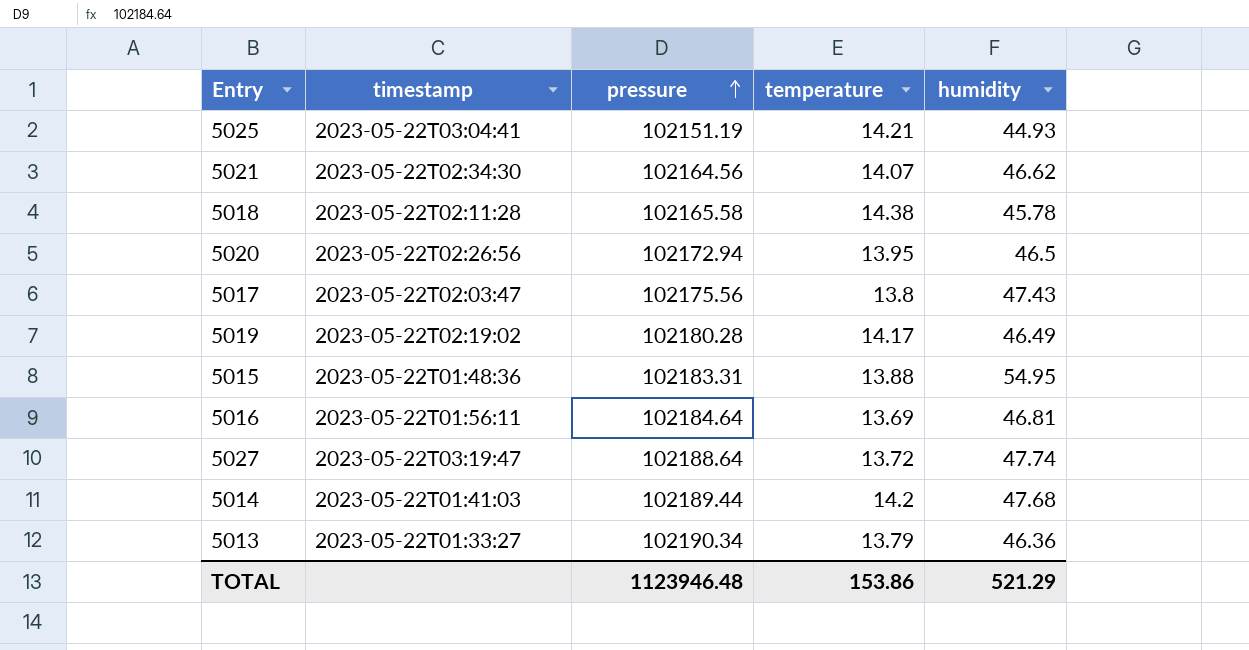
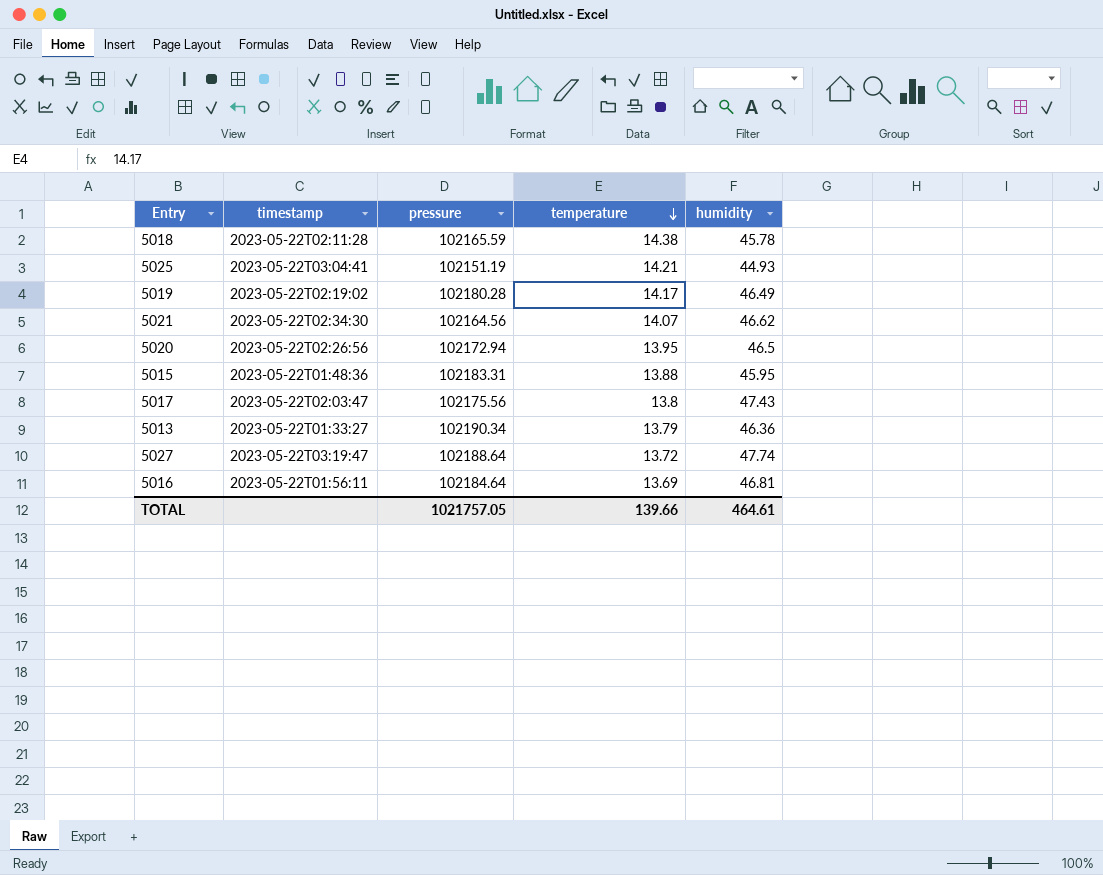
row order: pressure ascending -> temperature descending
row 5014: 2023-05-22T01:41:03 | 102189.44 | 14.2 | 47.68 -> none
5018 | pressure: 102165.58 -> 102165.59
5015 | humidity: 54.95 -> 45.95
TOTAL | pressure: 1123946.48 -> 1021757.05
TOTAL | temperature: 153.86 -> 139.66
TOTAL | humidity: 521.29 -> 464.61

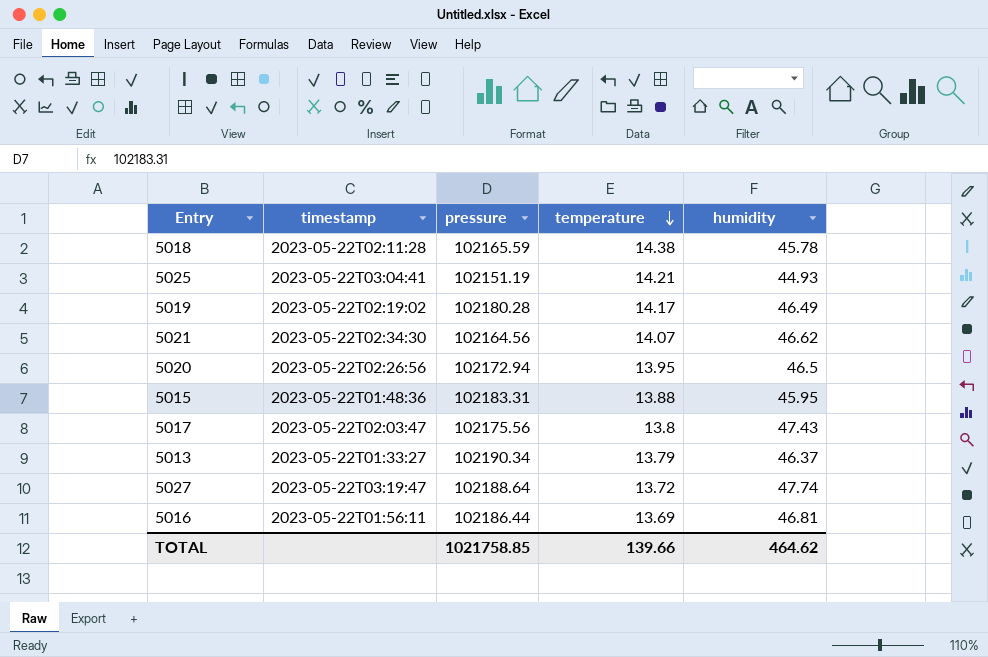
5013 | humidity: 46.36 -> 46.37
5016 | pressure: 102184.64 -> 102186.44
TOTAL | pressure: 1021757.05 -> 1021758.85
TOTAL | humidity: 464.61 -> 464.62

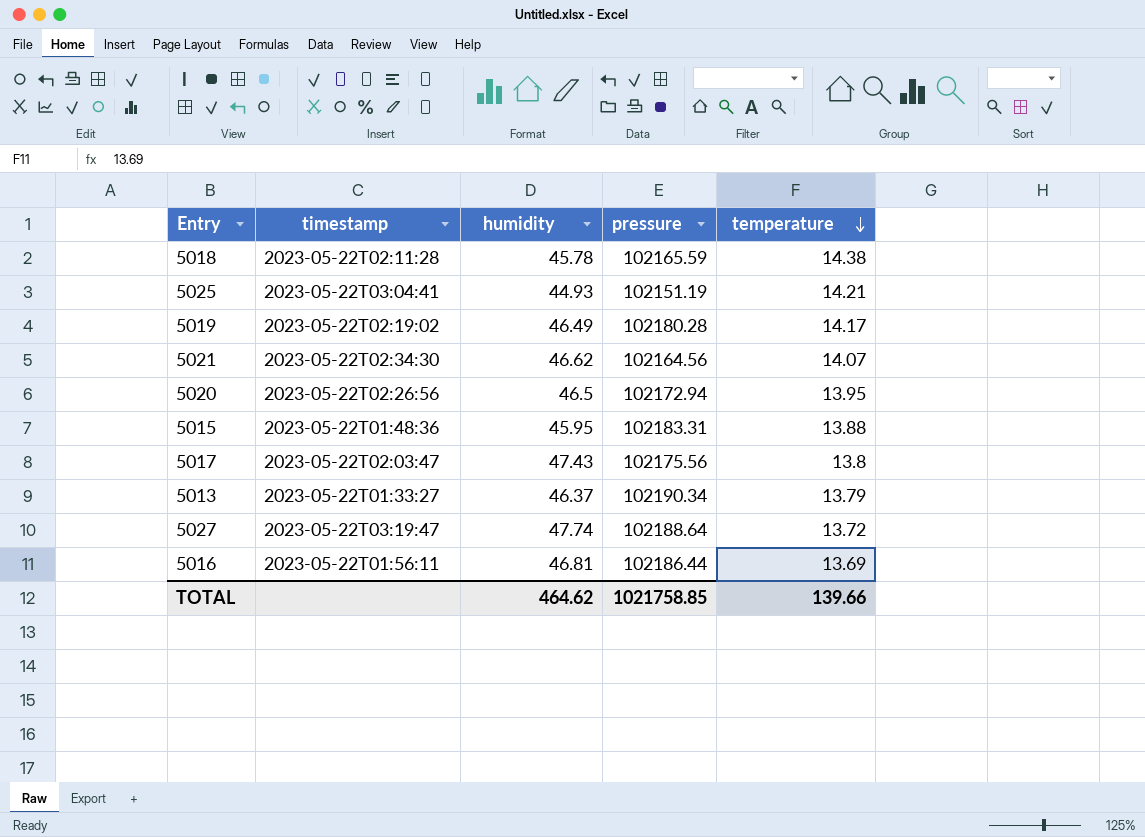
column humidity | position: 5 -> 3

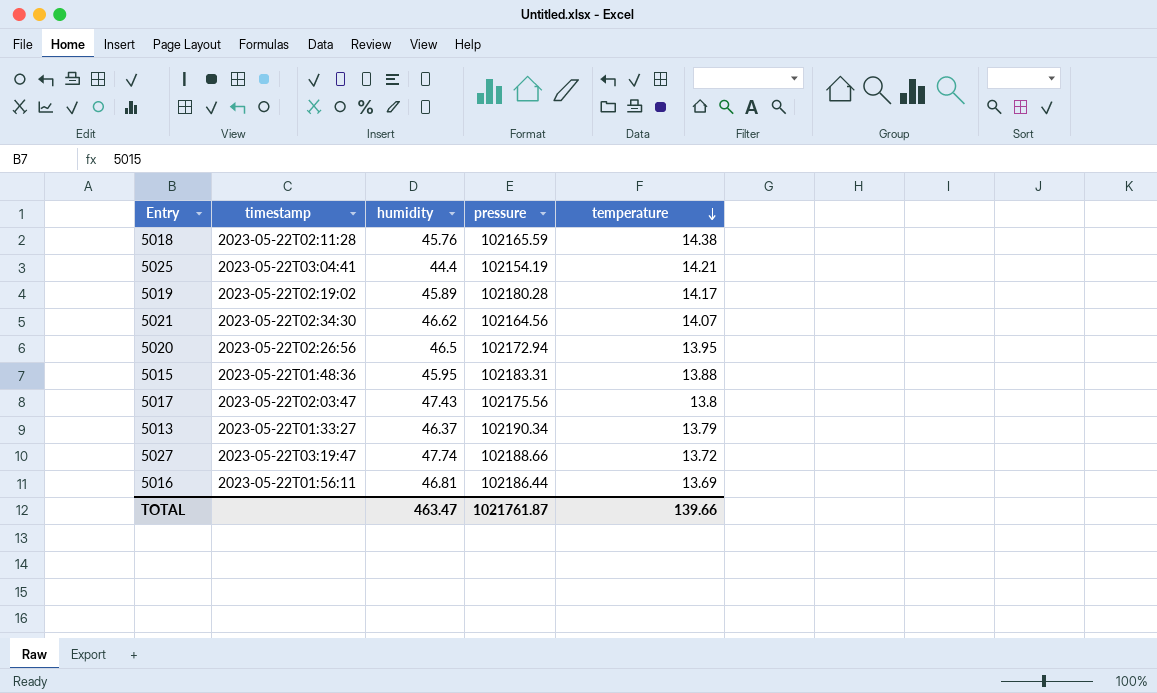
5018 | humidity: 45.78 -> 45.76
5025 | humidity: 44.93 -> 44.4
5025 | pressure: 102151.19 -> 102154.19
5019 | humidity: 46.49 -> 45.89
5027 | pressure: 102188.64 -> 102188.66
TOTAL | humidity: 464.62 -> 463.47
TOTAL | pressure: 1021758.85 -> 1021761.87

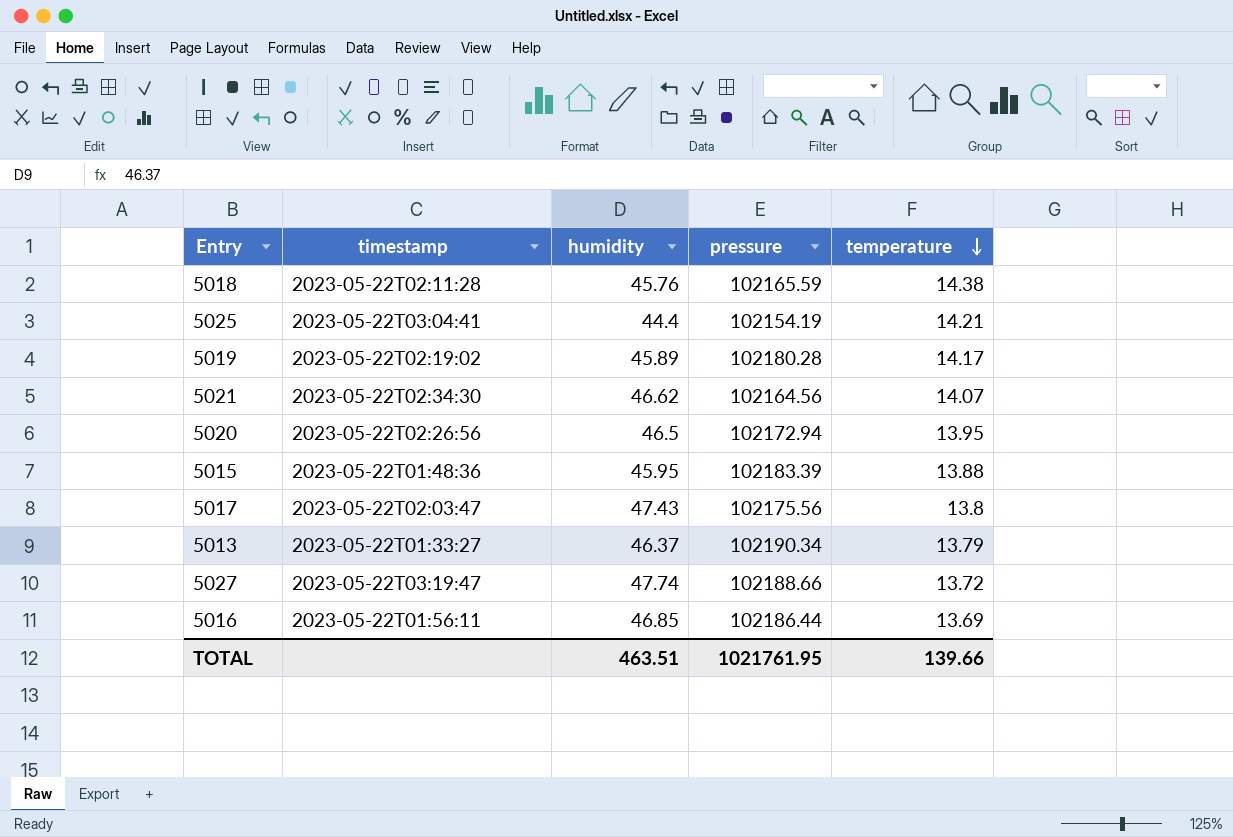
5015 | pressure: 102183.31 -> 102183.39
5016 | humidity: 46.81 -> 46.85
TOTAL | humidity: 463.47 -> 463.51
TOTAL | pressure: 1021761.87 -> 1021761.95

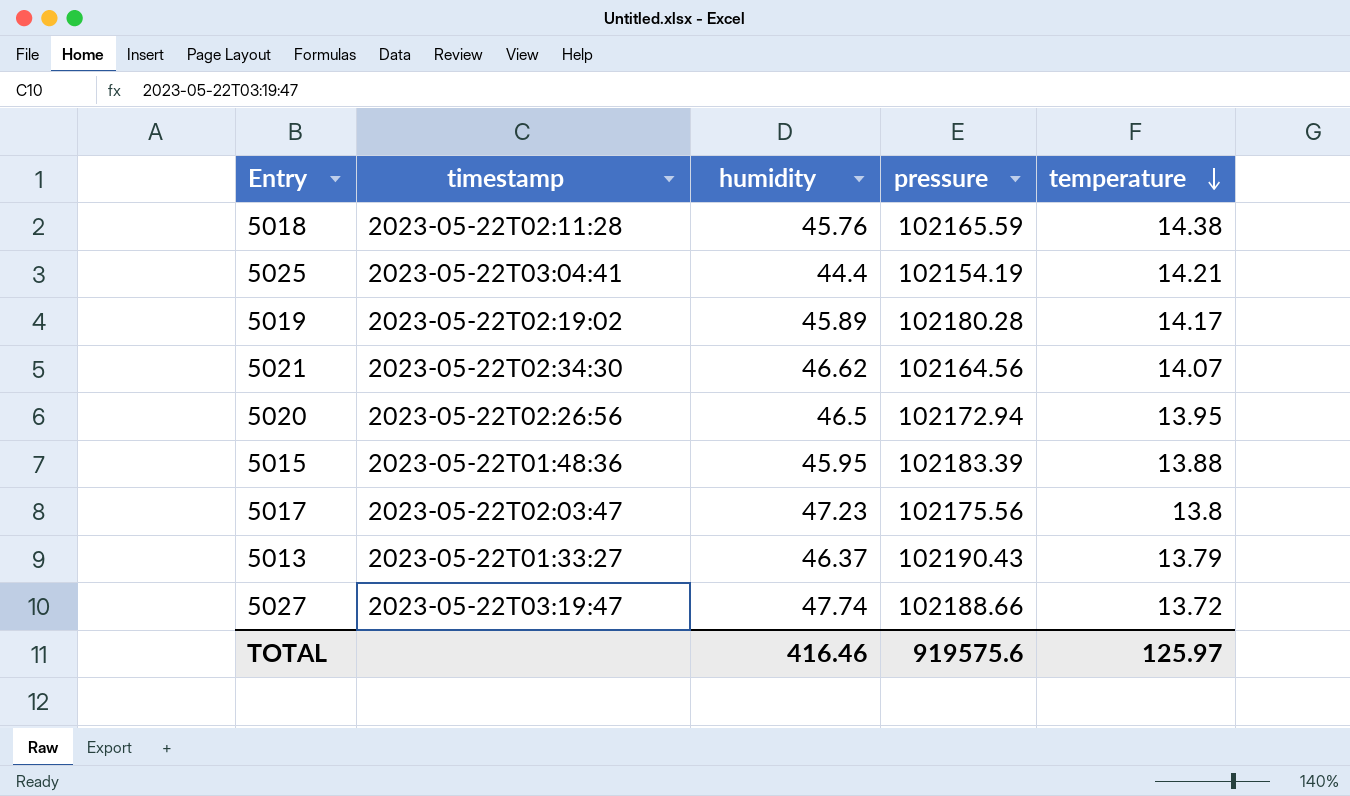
row 5016: 2023-05-22T01:56:11 | 46.85 | 102186.44 | 13.69 -> none
5017 | humidity: 47.43 -> 47.23
5013 | pressure: 102190.34 -> 102190.43
TOTAL | humidity: 463.51 -> 416.46
TOTAL | pressure: 1021761.95 -> 919575.6
TOTAL | temperature: 139.66 -> 125.97

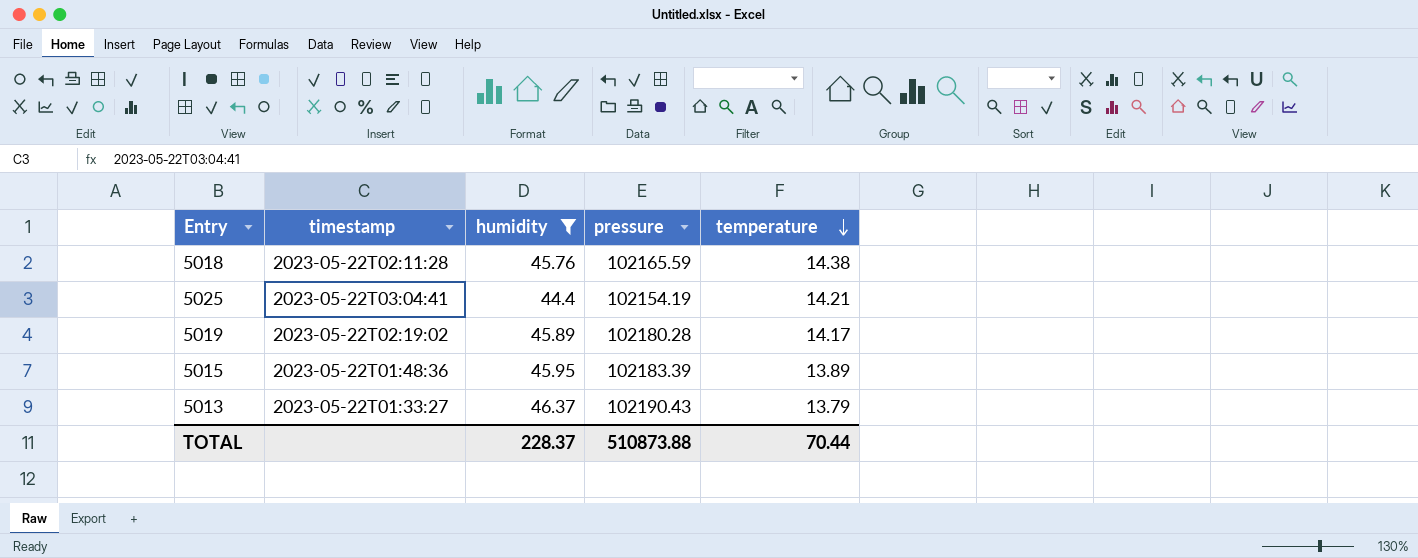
filter: none -> humidity <= 46.37
5015 | temperature: 13.88 -> 13.89
TOTAL | humidity: 416.46 -> 228.37
TOTAL | pressure: 919575.6 -> 510873.88
TOTAL | temperature: 125.97 -> 70.44

